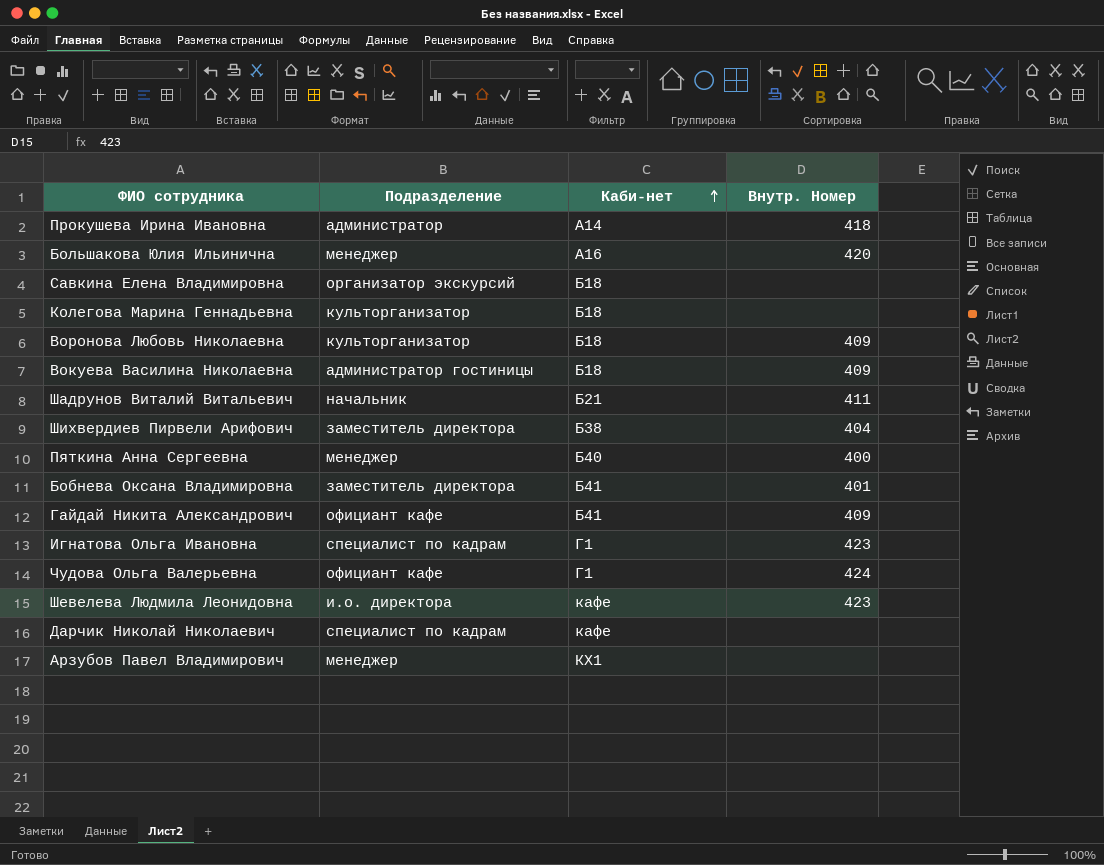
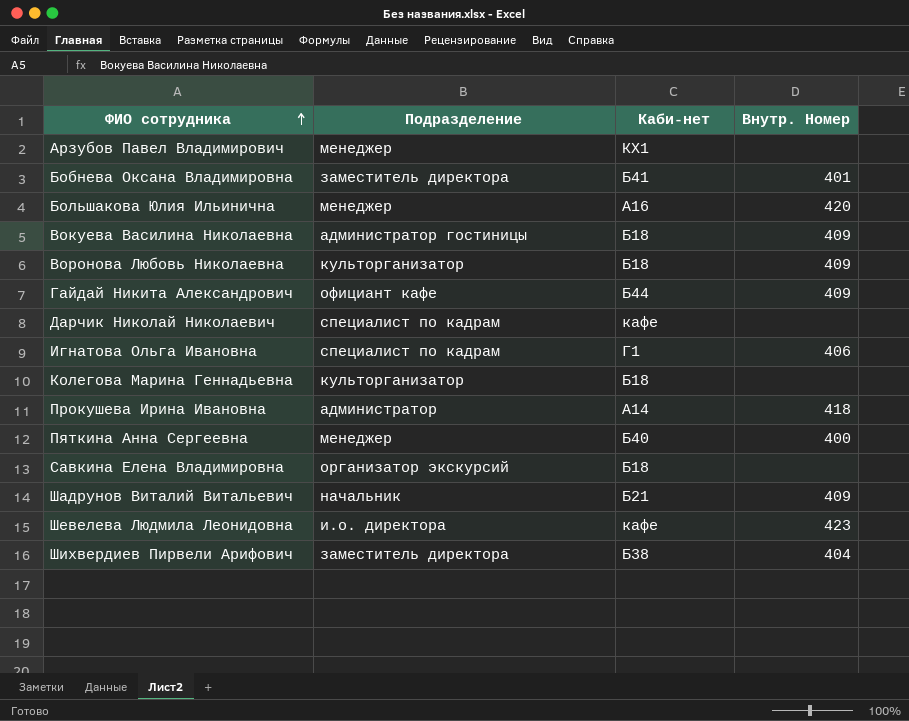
row order: Каби-нет ascending -> ФИО сотрудника ascending
row Чудова Ольга Валерьевна: официант кафе | Г1 | 424 -> none
Гайдай Никита Александрович | Каби-нет: Б41 -> Б44
Игнатова Ольга Ивановна | Внутр. Номер: 423 -> 406
Шадрунов Виталий Витальевич | Внутр. Номер: 411 -> 409

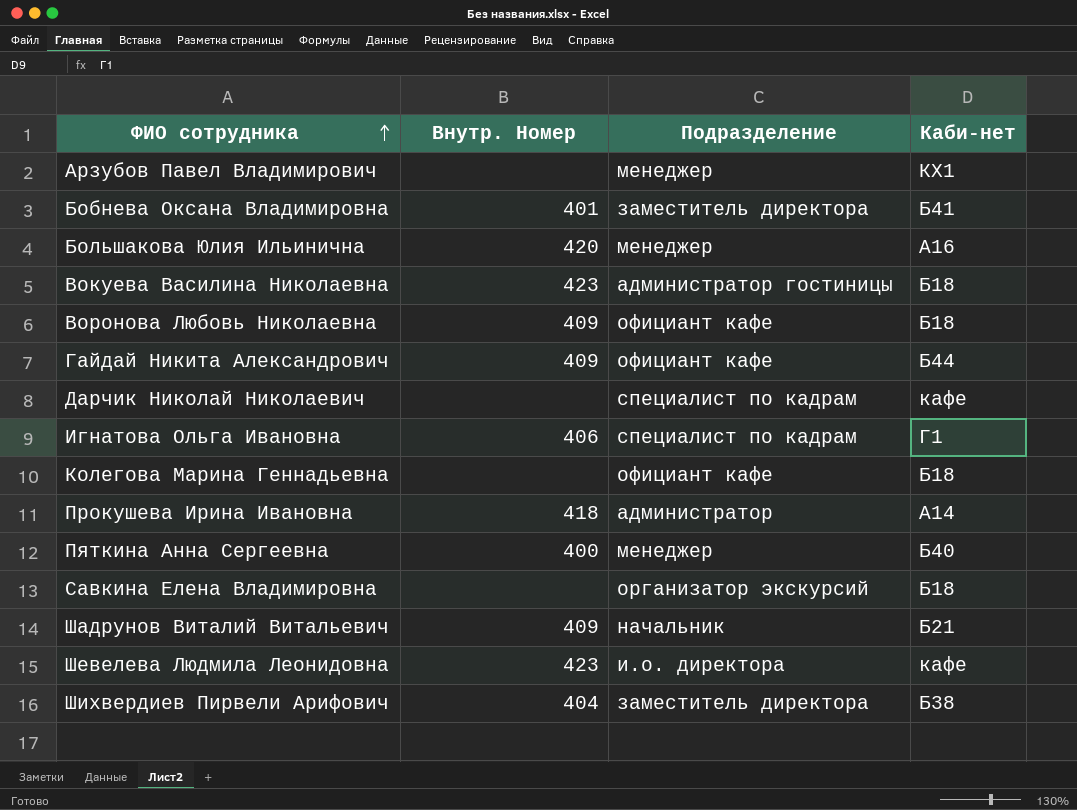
column Внутр. Номер | position: 4 -> 2
Вокуева Василина Николаевна | Внутр. Номер: 409 -> 423
Воронова Любовь Николаевна | Подразделение: культорганизатор -> официант кафе
Колегова Марина Геннадьевна | Подразделение: культорганизатор -> официант кафе

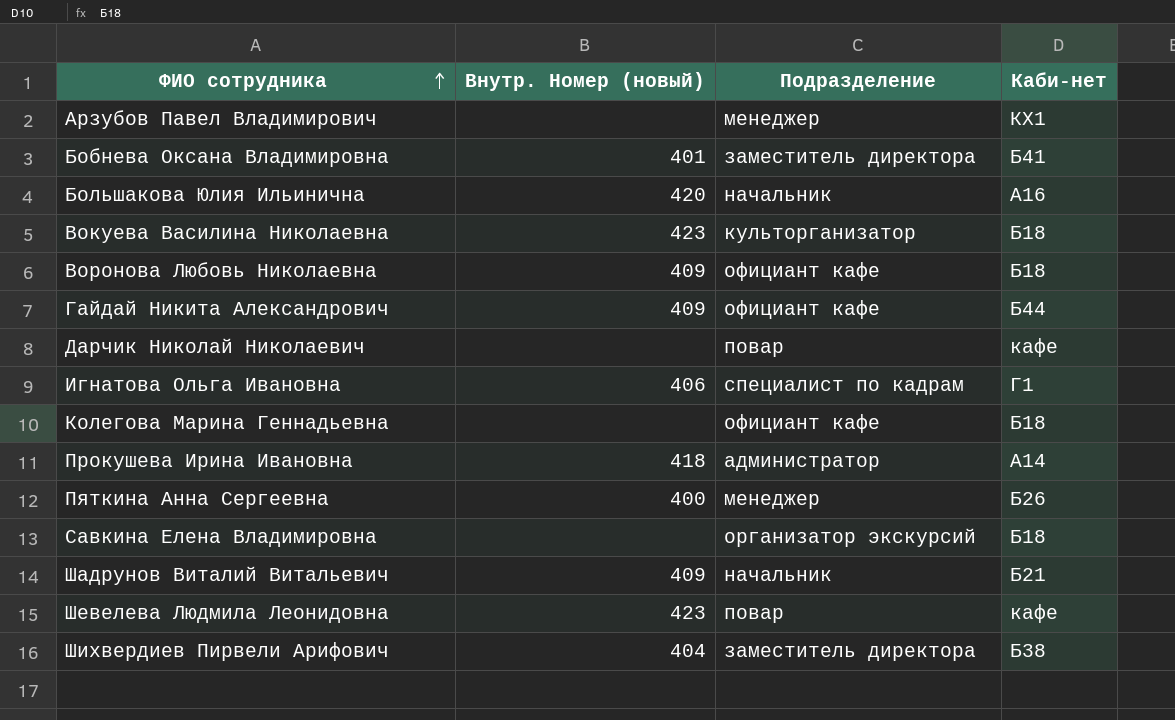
column name: Внутр. Номер -> Внутр. Номер (новый)
Большакова Юлия Ильинична | Подразделение: менеджер -> начальник
Вокуева Василина Николаевна | Подразделение: администратор гостиницы -> культорганизатор
Дарчик Николай Николаевич | Подразделение: специалист по кадрам -> повар
Пяткина Анна Сергеевна | Каби-нет: Б40 -> Б26
Шевелева Людмила Леонидовна | Подразделение: и.о. директора -> повар

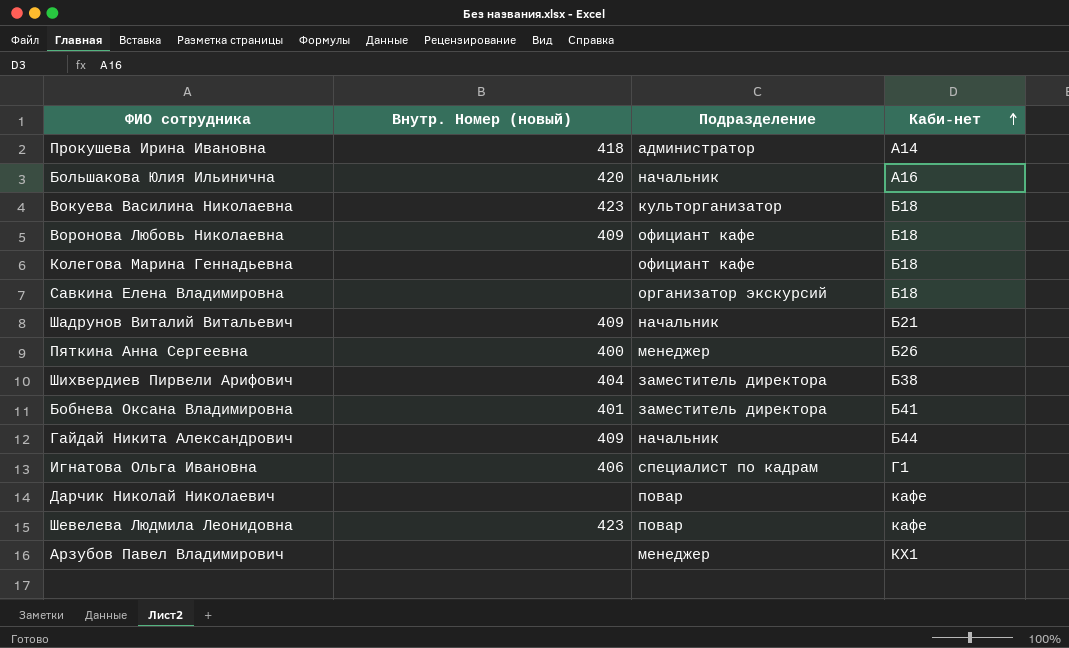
row order: ФИО сотрудника ascending -> Каби-нет ascending
Гайдай Никита Александрович | Подразделение: официант кафе -> начальник

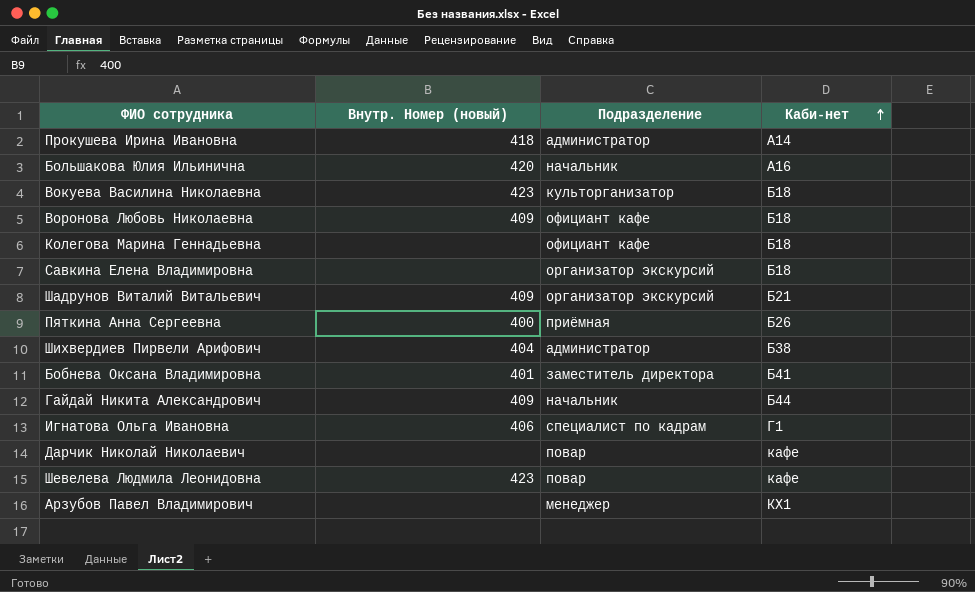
Шадрунов Виталий Витальевич | Подразделение: начальник -> организатор экскурсий
Пяткина Анна Сергеевна | Подразделение: менеджер -> приёмная
Шихвердиев Пирвели Арифович | Подразделение: заместитель директора -> администратор

